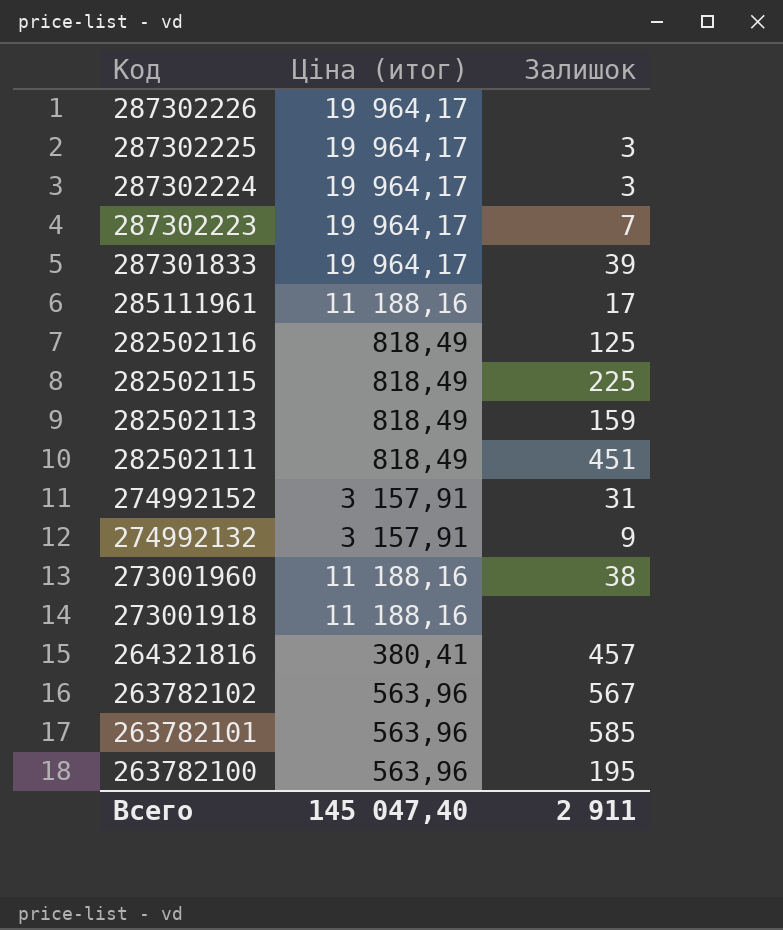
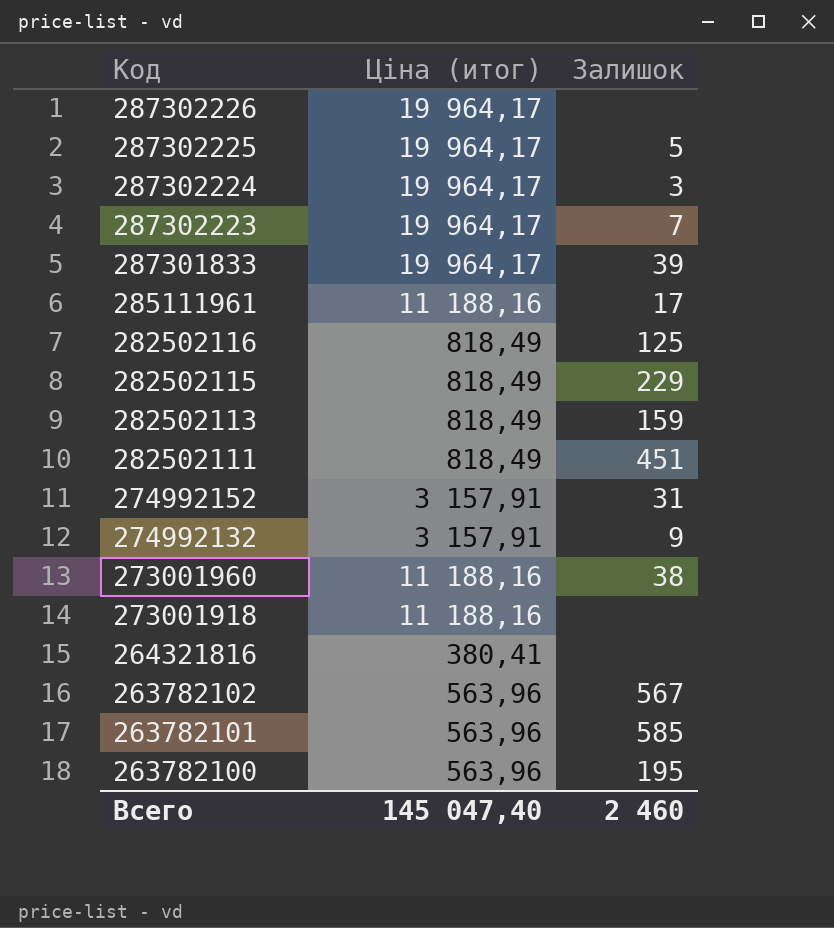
287302225 | Залишок: 3 -> 5
282502115 | Залишок: 225 -> 229
264321816 | Залишок: 457 -> none
Всего | Залишок: 2 911 -> 2 460

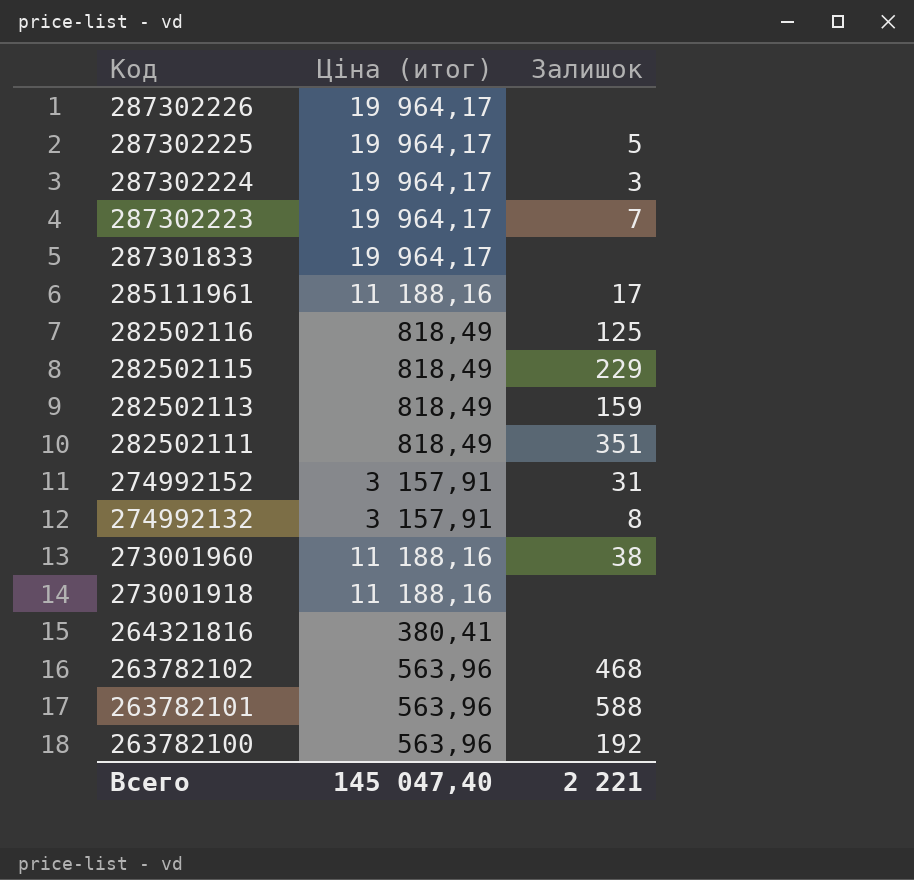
287301833 | Залишок: 39 -> none
282502111 | Залишок: 451 -> 351
274992132 | Залишок: 9 -> 8
263782102 | Залишок: 567 -> 468
263782101 | Залишок: 585 -> 588
263782100 | Залишок: 195 -> 192
Всего | Залишок: 2 460 -> 2 221

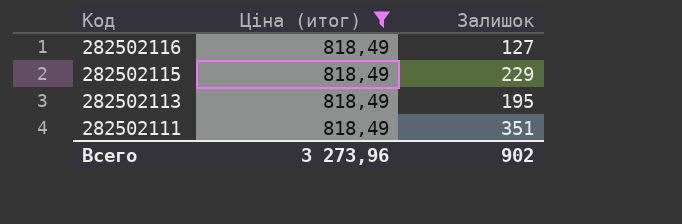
filter: none -> Ціна (итог) = 818,49
282502116 | Залишок: 125 -> 127
282502113 | Залишок: 159 -> 195
Всего | Ціна (итог): 145 047,40 -> 3 273,96
Всего | Залишок: 2 221 -> 902

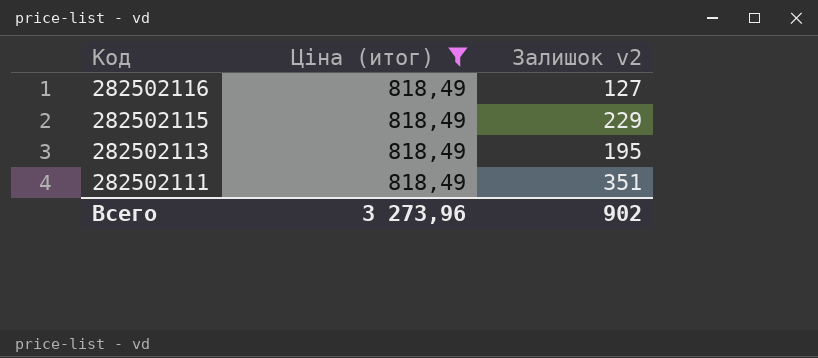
column name: Залишок -> Залишок v2

